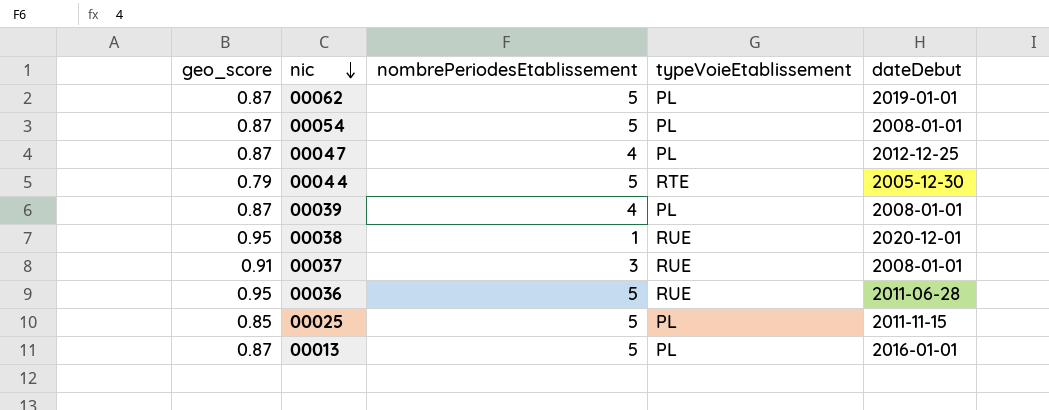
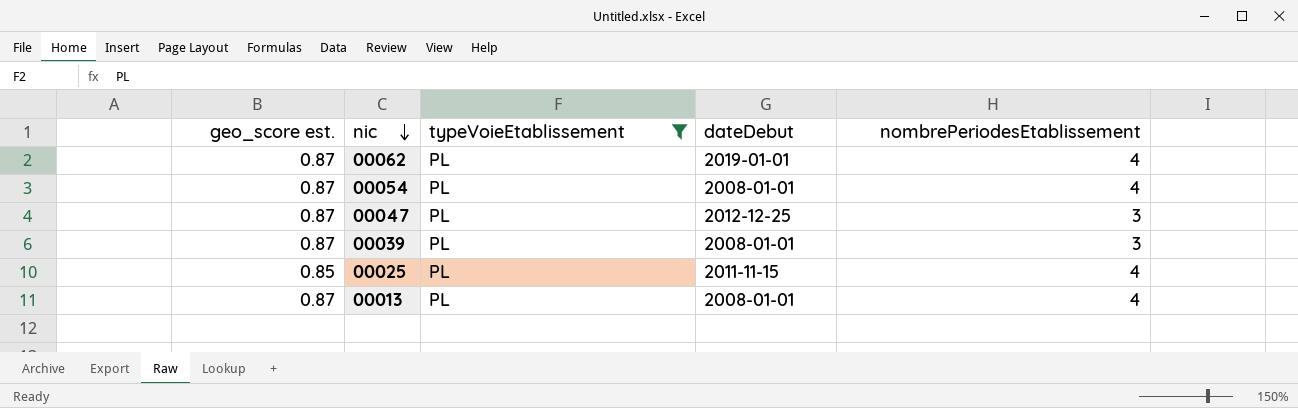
filter: none -> typeVoieEtablissement = PL
column name: geo_score -> geo_score est.
column nombrePeriodesEtablissement | position: 3 -> 5
00062 | nombrePeriodesEtablissement: 5 -> 4
00054 | nombrePeriodesEtablissement: 5 -> 4
00047 | nombrePeriodesEtablissement: 4 -> 3
00039 | nombrePeriodesEtablissement: 4 -> 3
00025 | nombrePeriodesEtablissement: 5 -> 4
00013 | dateDebut: 2016-01-01 -> 2008-01-01
00013 | nombrePeriodesEtablissement: 5 -> 4

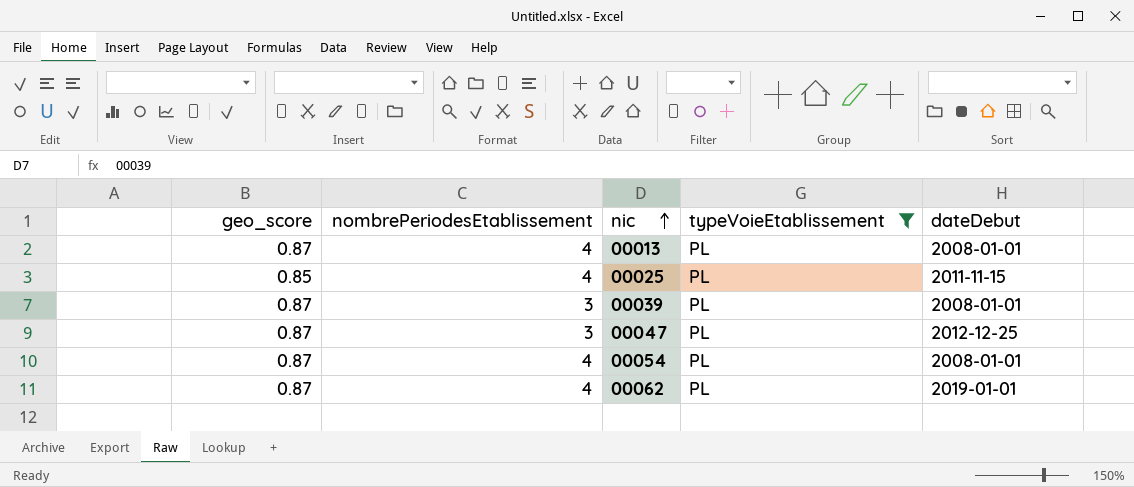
row order: nic descending -> nic ascending
column name: geo_score est. -> geo_score
column nombrePeriodesEtablissement | position: 5 -> 2

